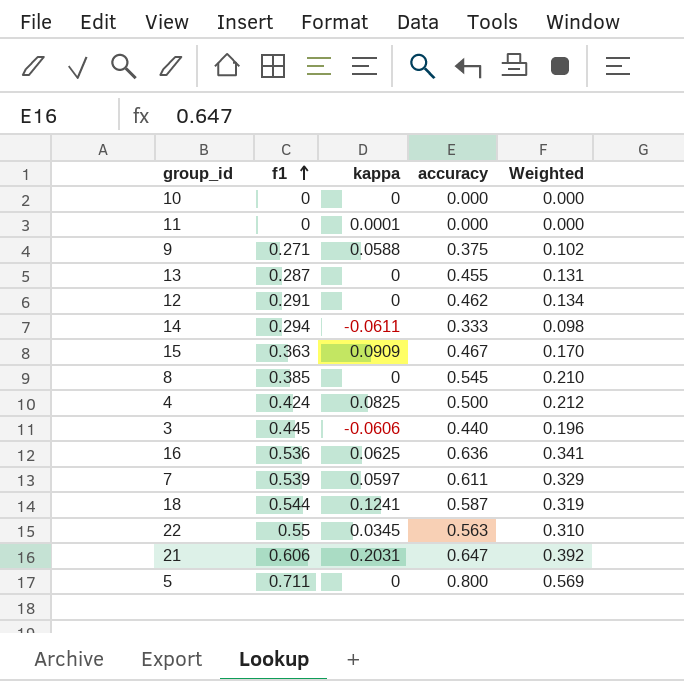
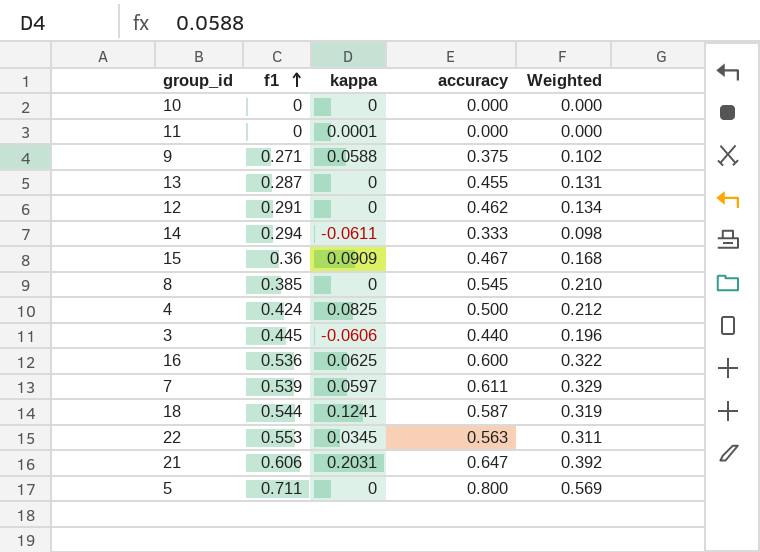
15 | f1: 0.363 -> 0.36
15 | Weighted: 0.170 -> 0.168
16 | accuracy: 0.636 -> 0.600
16 | Weighted: 0.341 -> 0.322
22 | f1: 0.55 -> 0.553
22 | Weighted: 0.310 -> 0.311

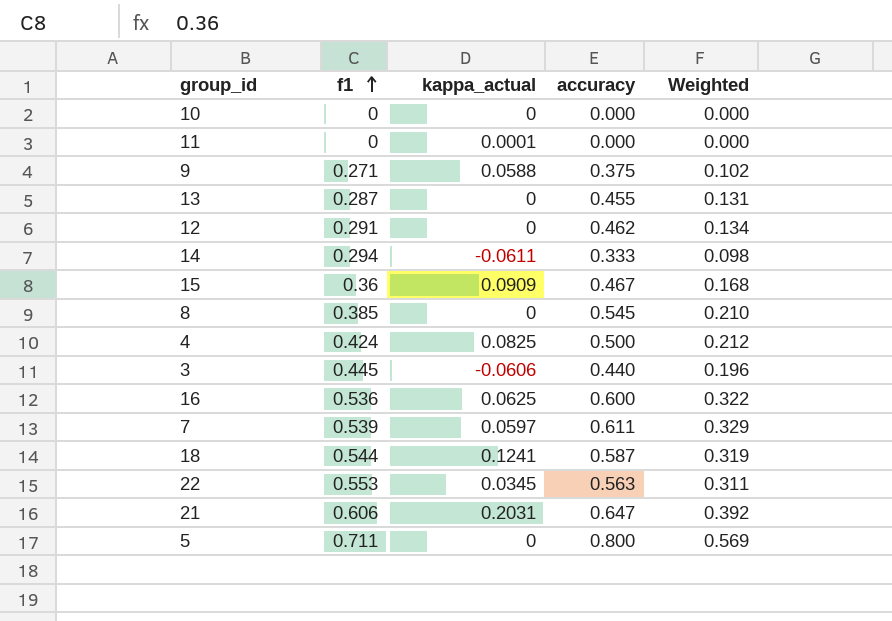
column name: kappa -> kappa_actual

